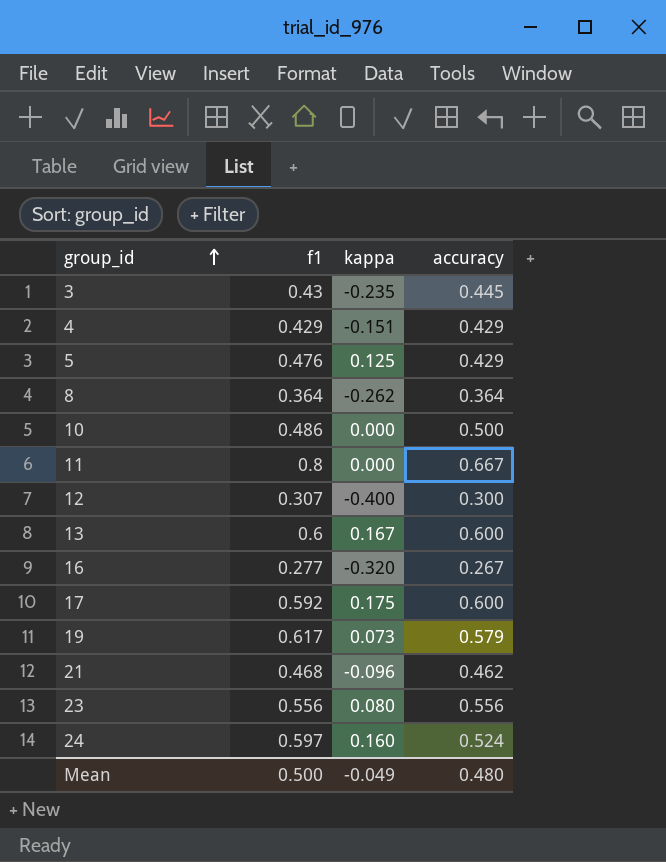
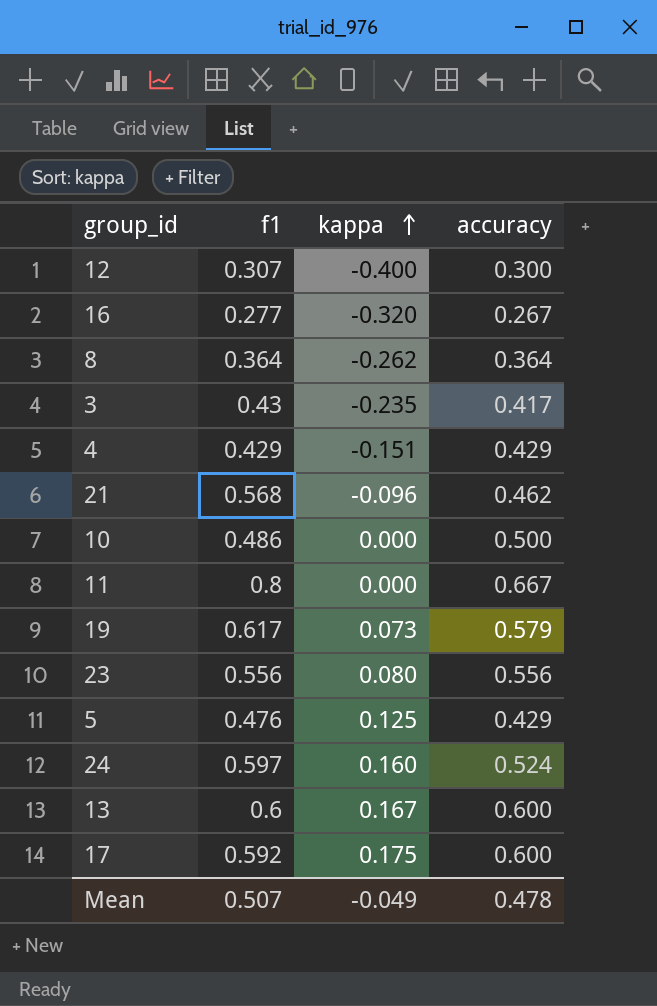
row order: group_id ascending -> kappa ascending
3 | accuracy: 0.445 -> 0.417
21 | f1: 0.468 -> 0.568
Mean | f1: 0.500 -> 0.507
Mean | accuracy: 0.480 -> 0.478

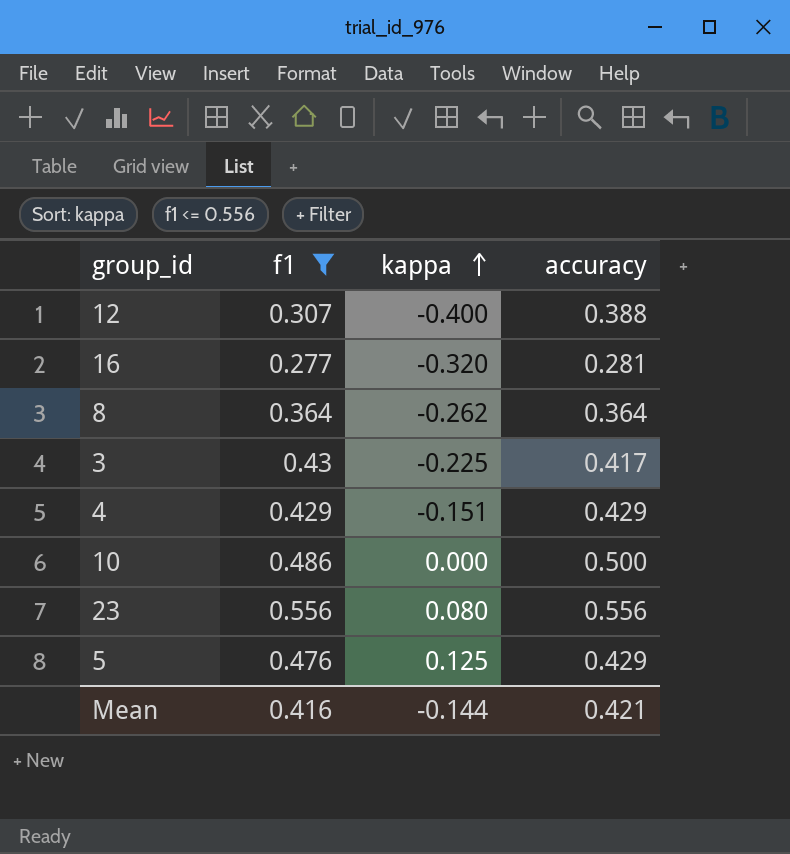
filter: none -> f1 <= 0.556
12 | accuracy: 0.300 -> 0.388
16 | accuracy: 0.267 -> 0.281
3 | kappa: -0.235 -> -0.225
Mean | f1: 0.507 -> 0.416
Mean | kappa: -0.049 -> -0.144
Mean | accuracy: 0.478 -> 0.421

